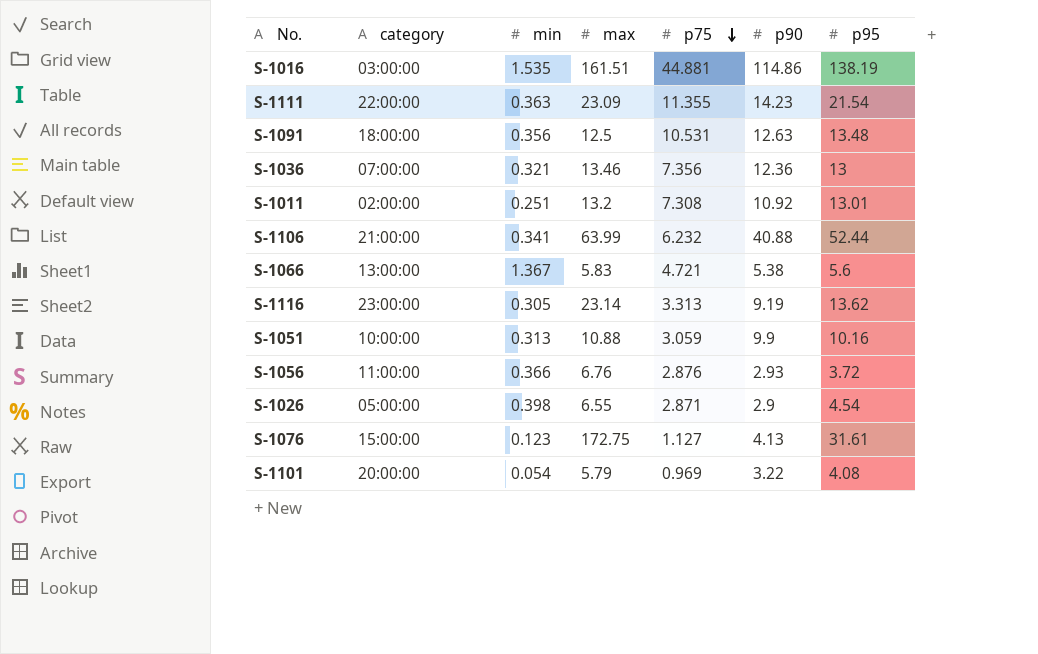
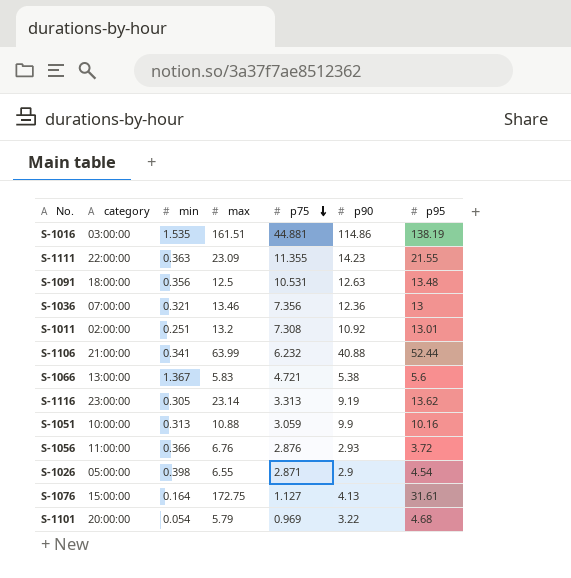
S-1111 | p95: 21.54 -> 21.55
S-1076 | min: 0.123 -> 0.164
S-1101 | p95: 4.08 -> 4.68

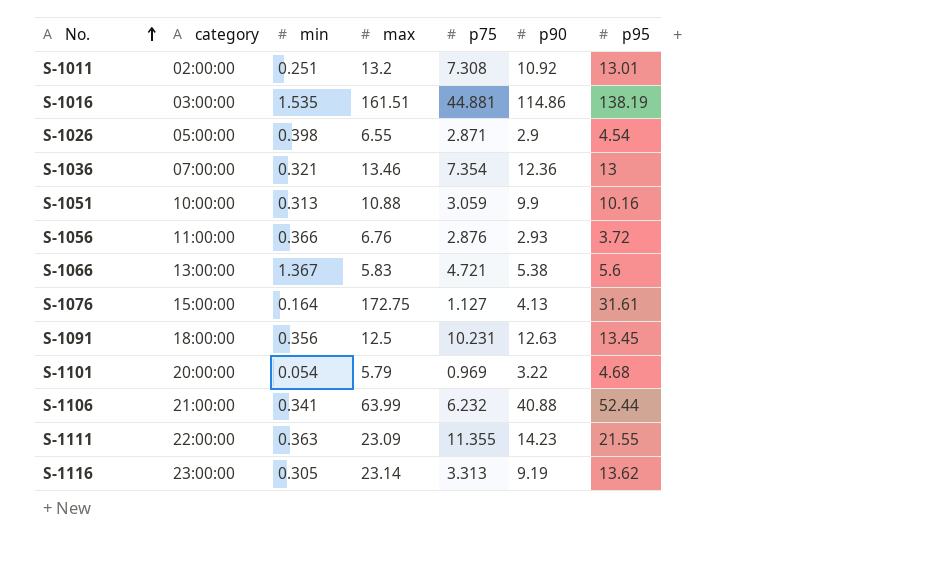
row order: p75 descending -> No. ascending
S-1036 | p75: 7.356 -> 7.354
S-1091 | p75: 10.531 -> 10.231
S-1091 | p95: 13.48 -> 13.45

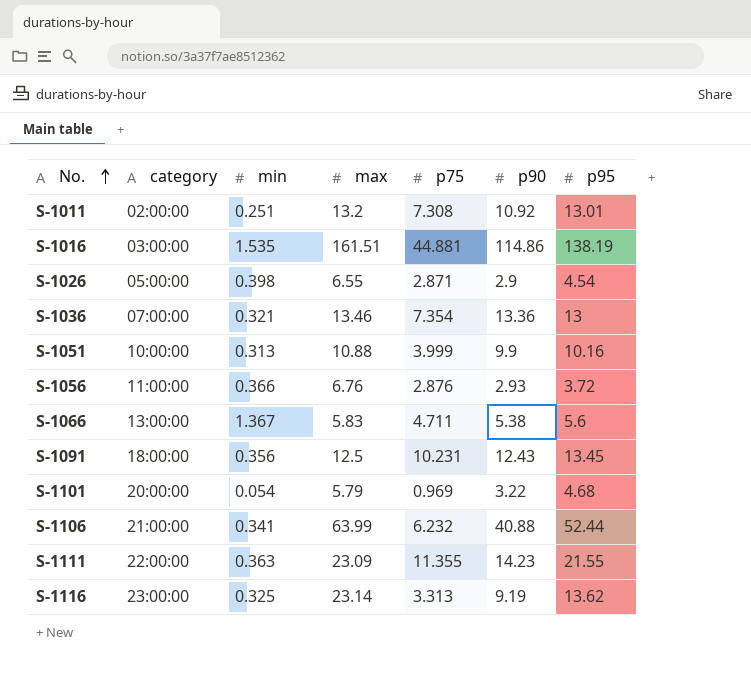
row S-1076: 15:00:00 | 0.164 | 172.75 | 1.127 | 4.13 | 31.61 -> none
S-1036 | p90: 12.36 -> 13.36
S-1051 | p75: 3.059 -> 3.999
S-1066 | p75: 4.721 -> 4.711
S-1091 | p90: 12.63 -> 12.43
S-1116 | min: 0.305 -> 0.325

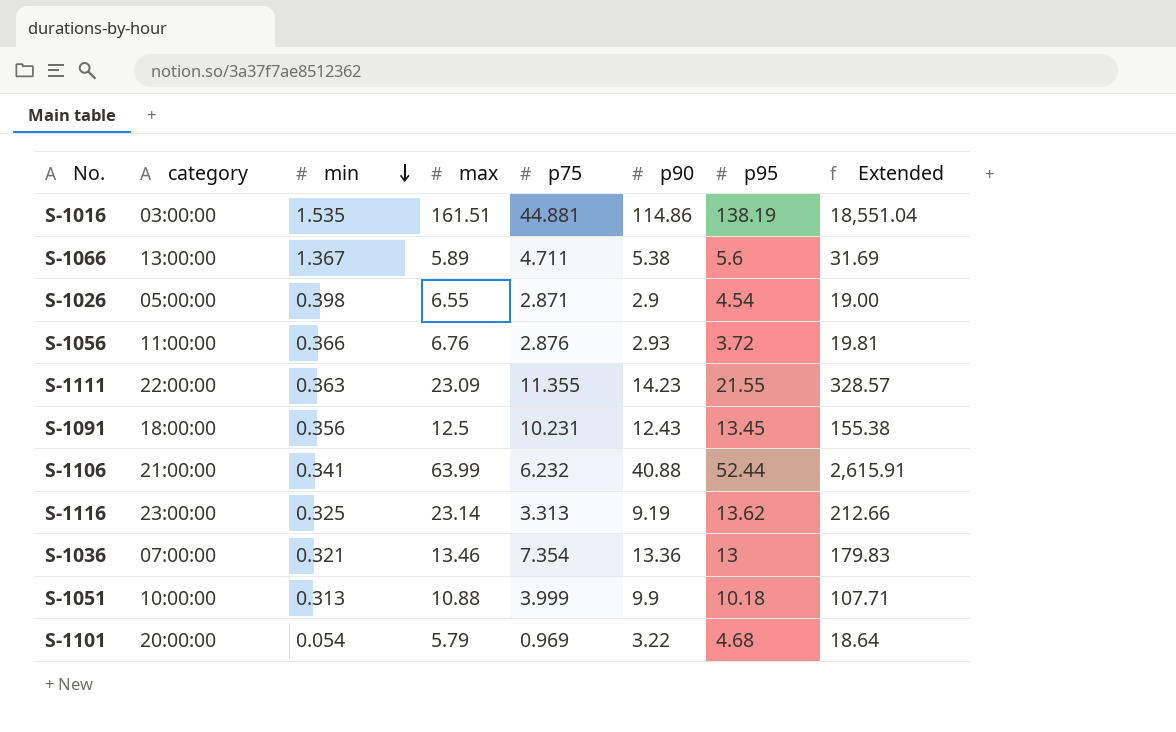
row order: No. ascending -> min descending
column Extended | formula: none -> [max] * [p90]
row S-1011: 02:00:00 | 0.251 | 13.2 | 7.308 | 10.92 | 13.01 -> none
S-1066 | max: 5.83 -> 5.89
S-1051 | p95: 10.16 -> 10.18

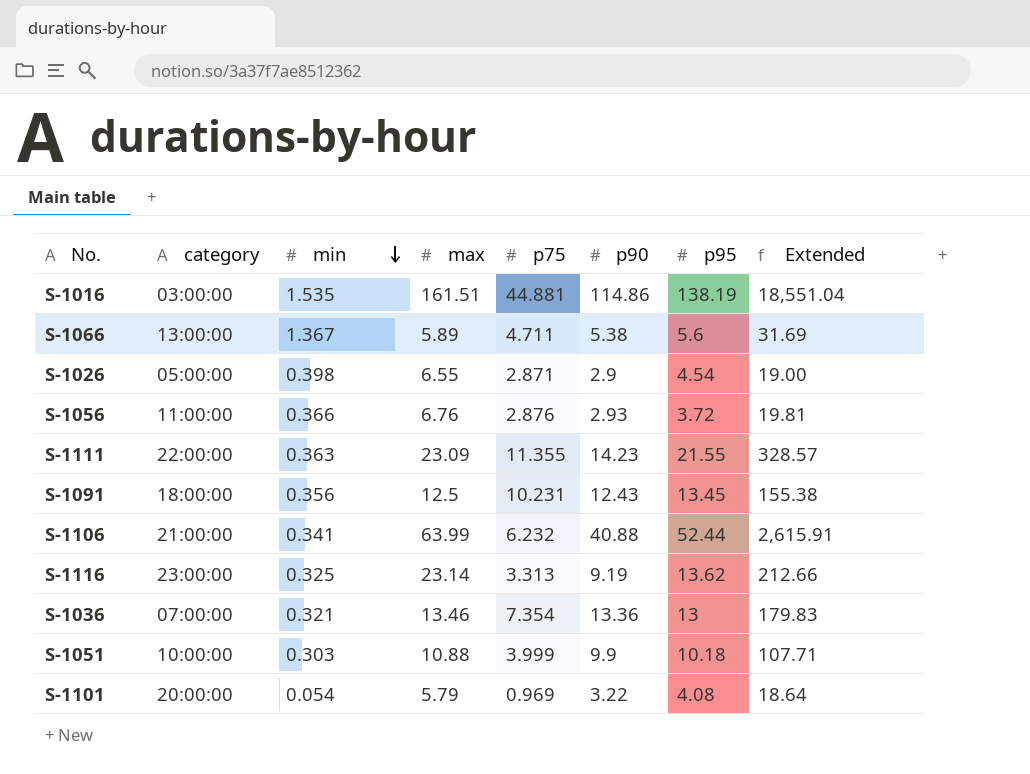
S-1051 | min: 0.313 -> 0.303
S-1101 | p95: 4.68 -> 4.08

